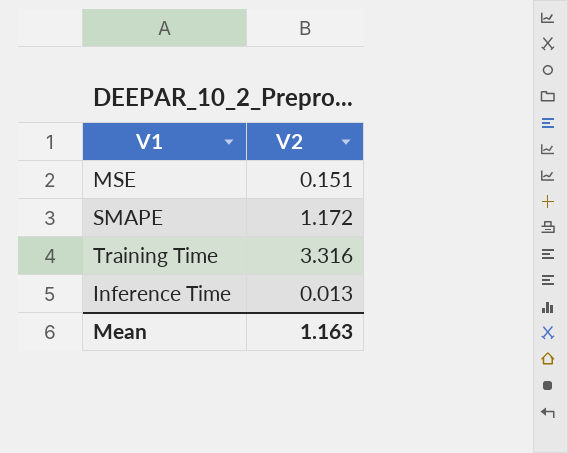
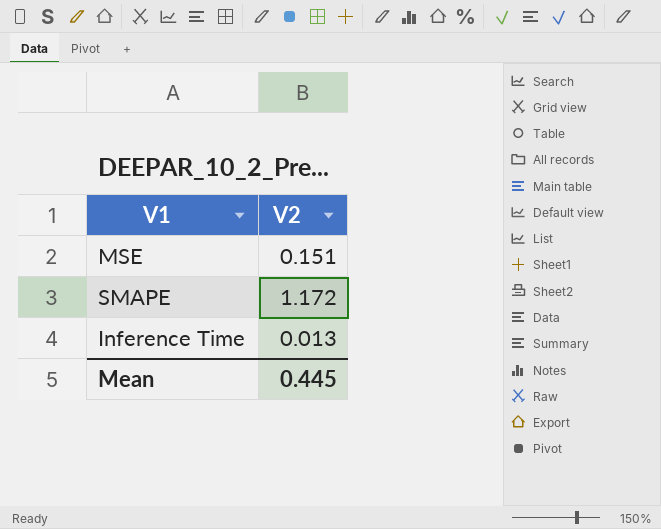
row Training Time: 3.316 -> none
Mean | V2: 1.163 -> 0.445

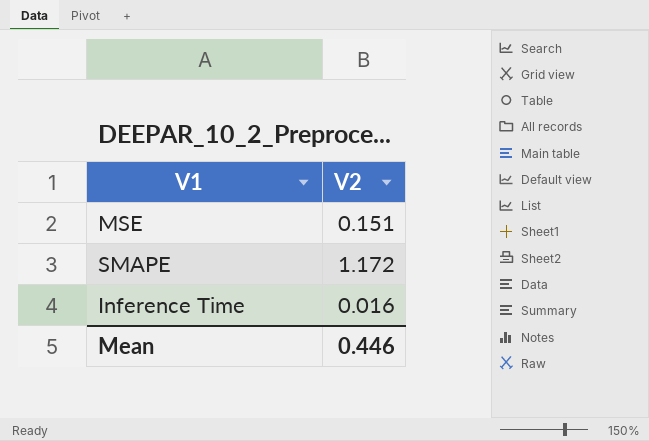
Inference Time | V2: 0.013 -> 0.016
Mean | V2: 0.445 -> 0.446

